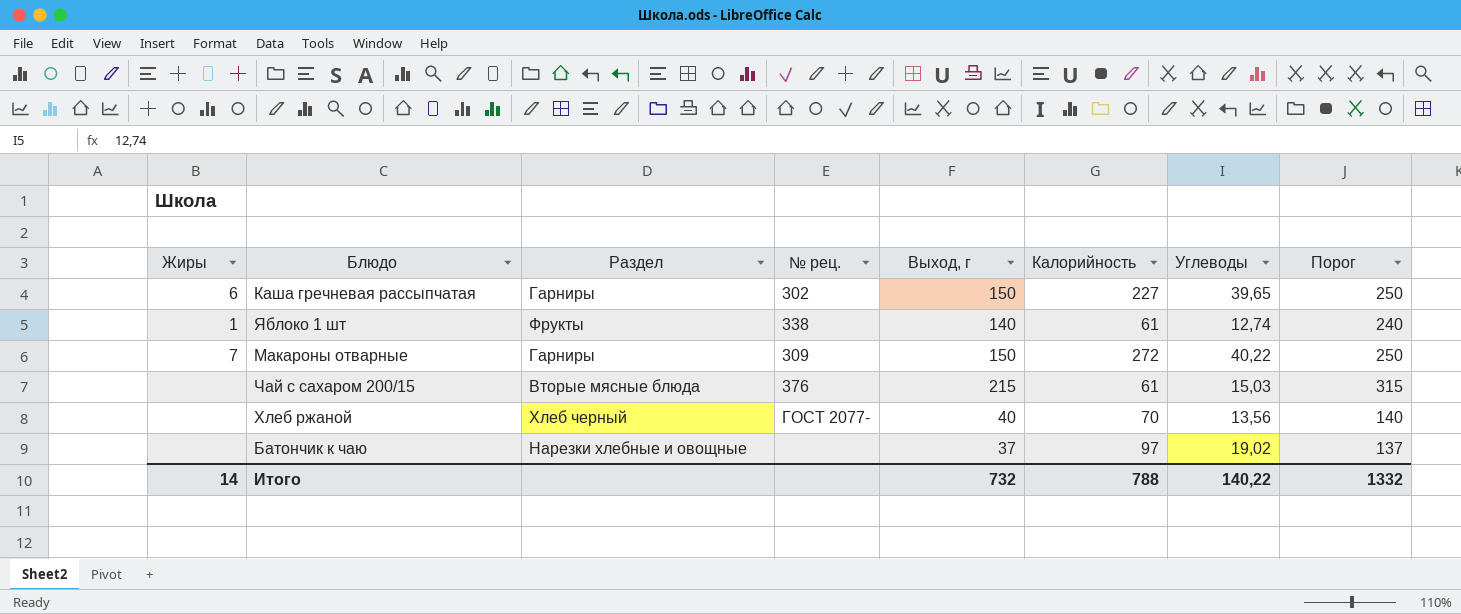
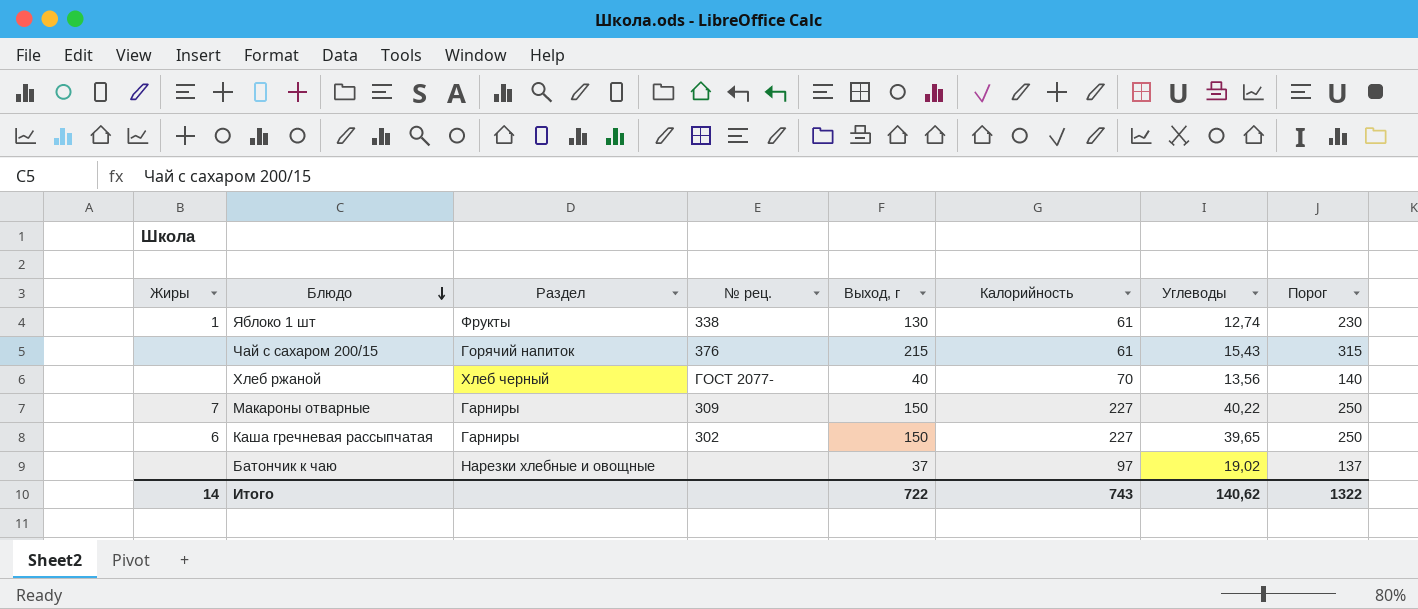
row order: none -> Блюдо descending
Яблоко 1 шт | Выход, г: 140 -> 130
Яблоко 1 шт | Порог: 240 -> 230
Чай с сахаром 200/15 | Раздел: Вторые мясные блюда -> Горячий напиток
Чай с сахаром 200/15 | Углеводы: 15,03 -> 15,43
Макароны отварные | Калорийность: 272 -> 227
Итого | Выход, г: 732 -> 722
Итого | Калорийность: 788 -> 743
Итого | Углеводы: 140,22 -> 140,62
Итого | Порог: 1332 -> 1322

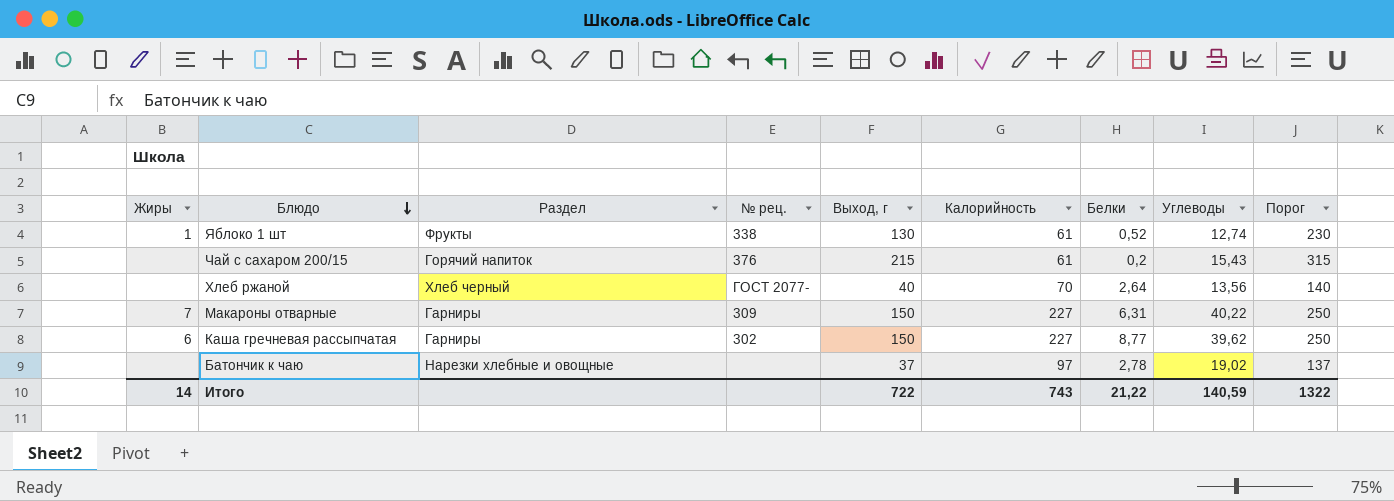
column Белки | position: none -> 7
Каша гречневая рассыпчатая | Углеводы: 39,65 -> 39,62
Итого | Углеводы: 140,62 -> 140,59

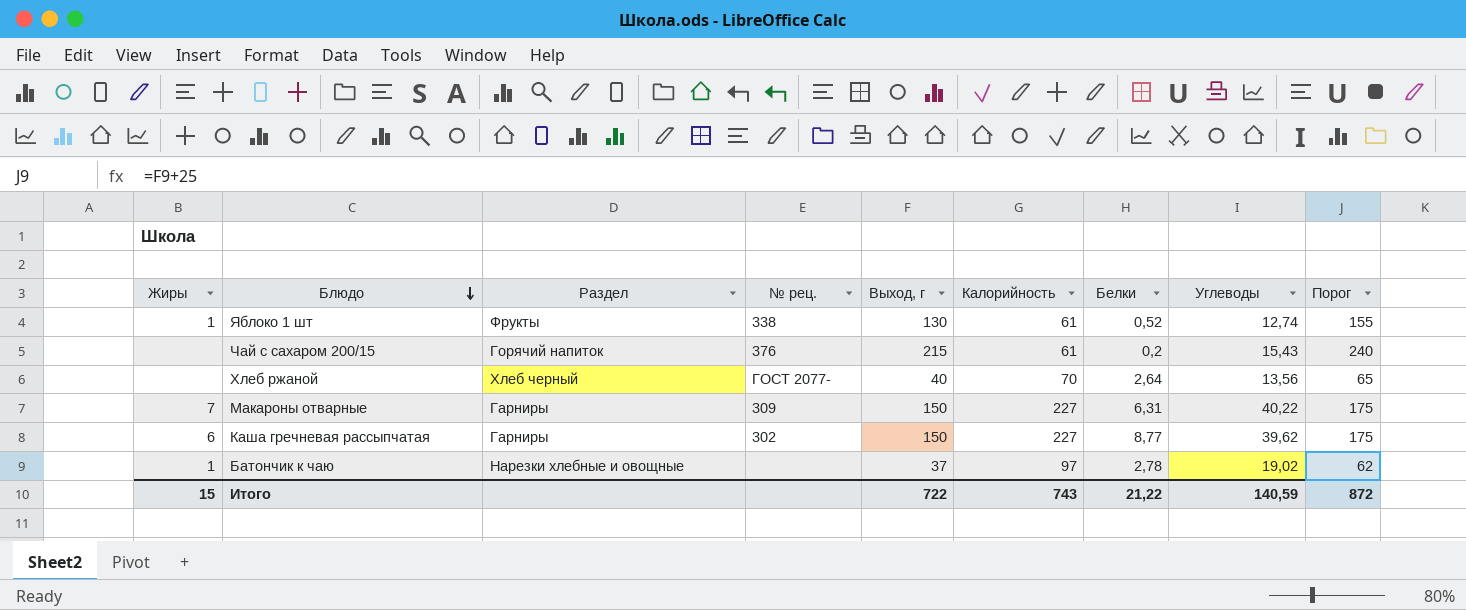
column Порог | formula: [Выход, г] + 100 -> [Выход, г] + 25
Батончик к чаю | Жиры: none -> 1
Итого | Жиры: 14 -> 15
Итого | Порог: 1322 -> 872

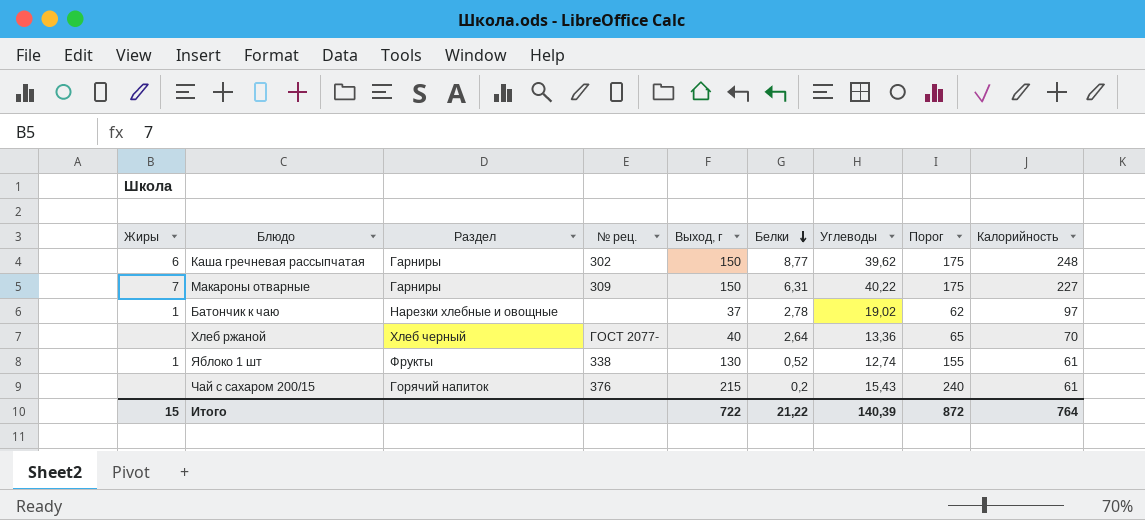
row order: Блюдо descending -> Белки descending
column Калорийность | position: 6 -> 9
Каша гречневая рассыпчатая | Калорийность: 227 -> 248
Хлеб ржаной | Углеводы: 13,56 -> 13,36
Итого | Углеводы: 140,59 -> 140,39
Итого | Калорийность: 743 -> 764

